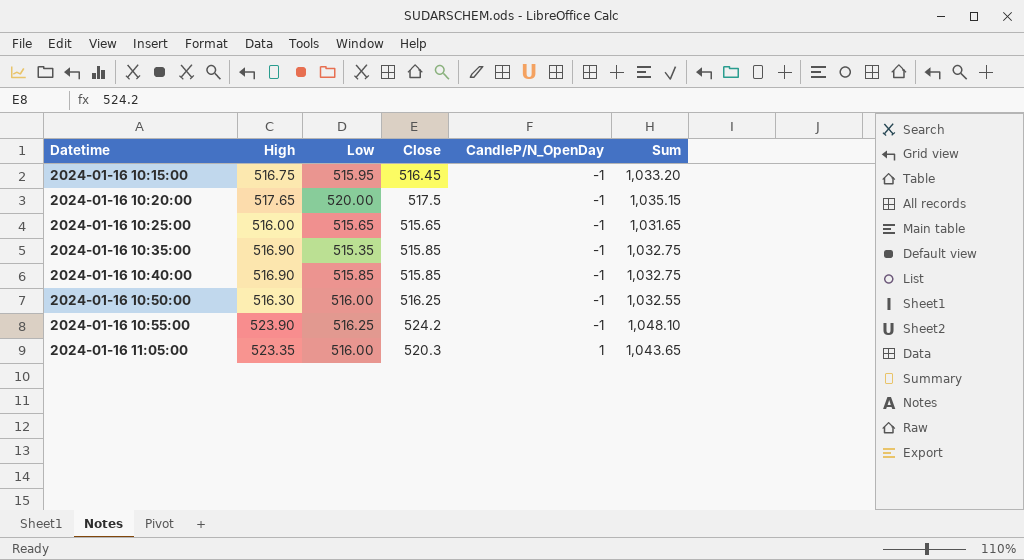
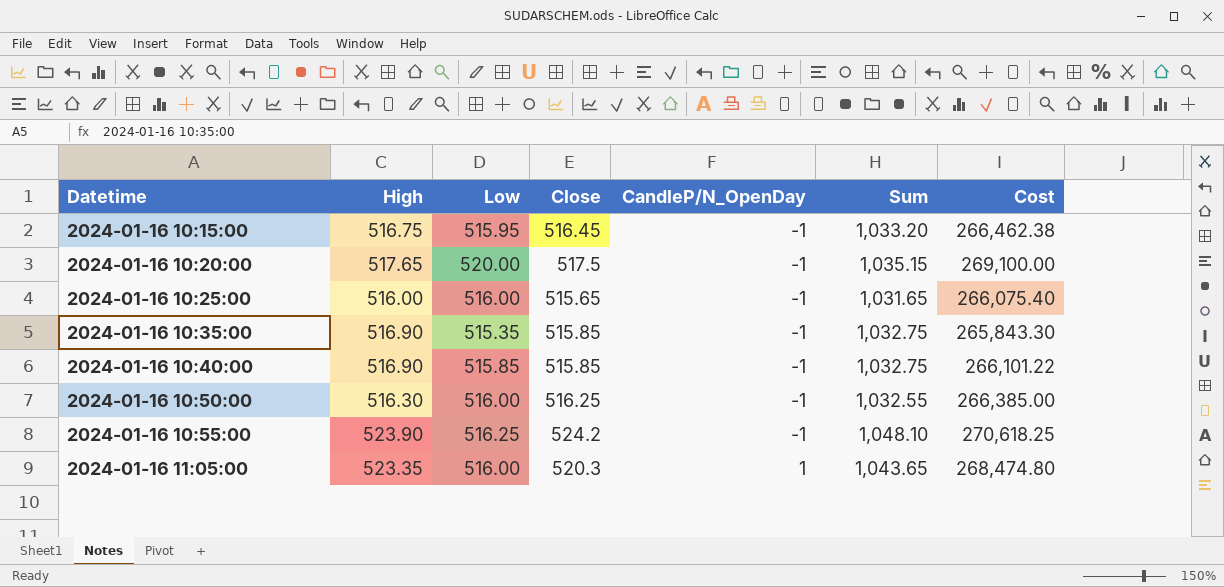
column Cost | formula: none -> [Low] * [Close]
2024-01-16 10:25:00 | Low: 515.65 -> 516.00

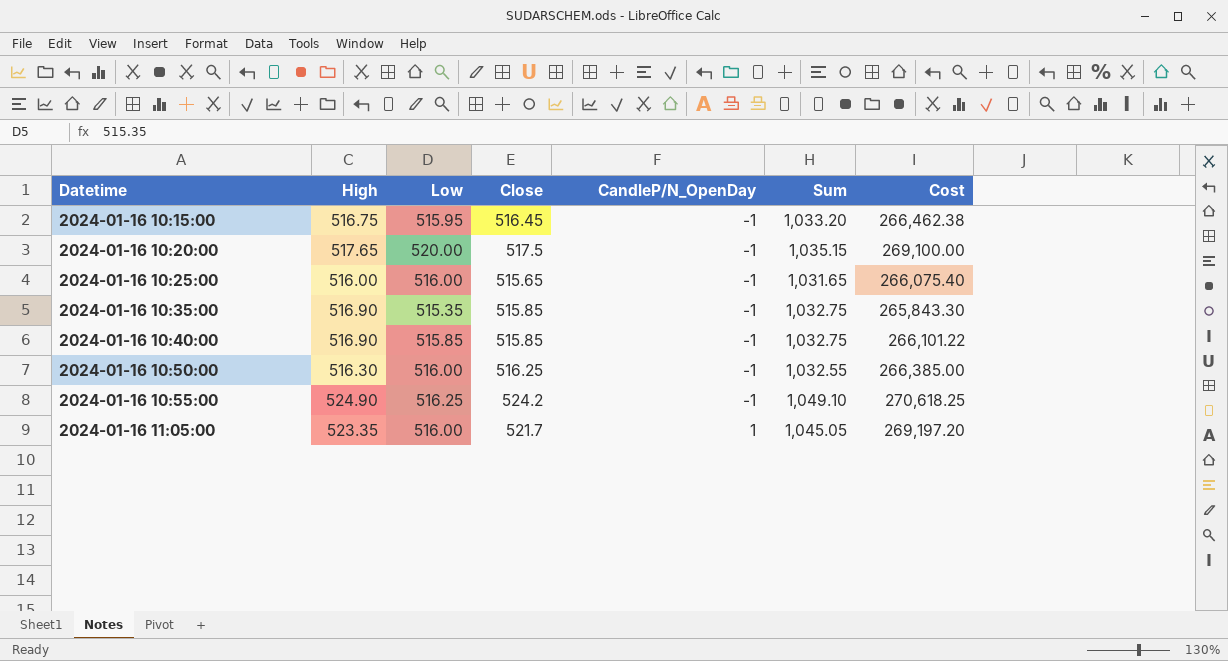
2024-01-16 10:55:00 | High: 523.90 -> 524.90
2024-01-16 10:55:00 | Sum: 1,048.10 -> 1,049.10
2024-01-16 11:05:00 | Close: 520.3 -> 521.7
2024-01-16 11:05:00 | Sum: 1,043.65 -> 1,045.05
2024-01-16 11:05:00 | Cost: 268,474.80 -> 269,197.20

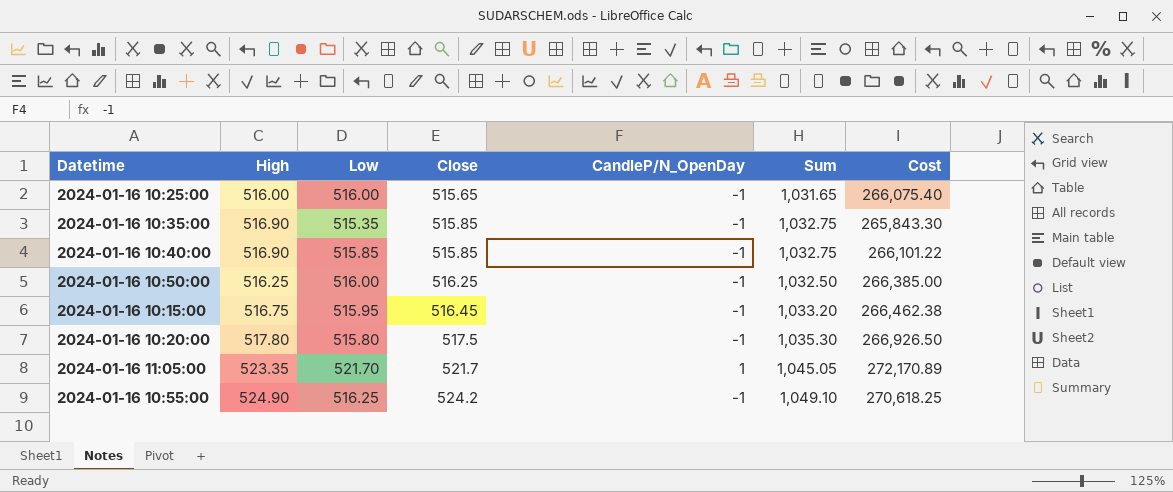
row order: Datetime ascending -> Close ascending
2024-01-16 10:50:00 | High: 516.30 -> 516.25
2024-01-16 10:50:00 | Sum: 1,032.55 -> 1,032.50
2024-01-16 10:20:00 | High: 517.65 -> 517.80
2024-01-16 10:20:00 | Low: 520.00 -> 515.80
2024-01-16 10:20:00 | Sum: 1,035.15 -> 1,035.30
2024-01-16 10:20:00 | Cost: 269,100.00 -> 266,926.50
2024-01-16 11:05:00 | Low: 516.00 -> 521.70
2024-01-16 11:05:00 | Cost: 269,197.20 -> 272,170.89

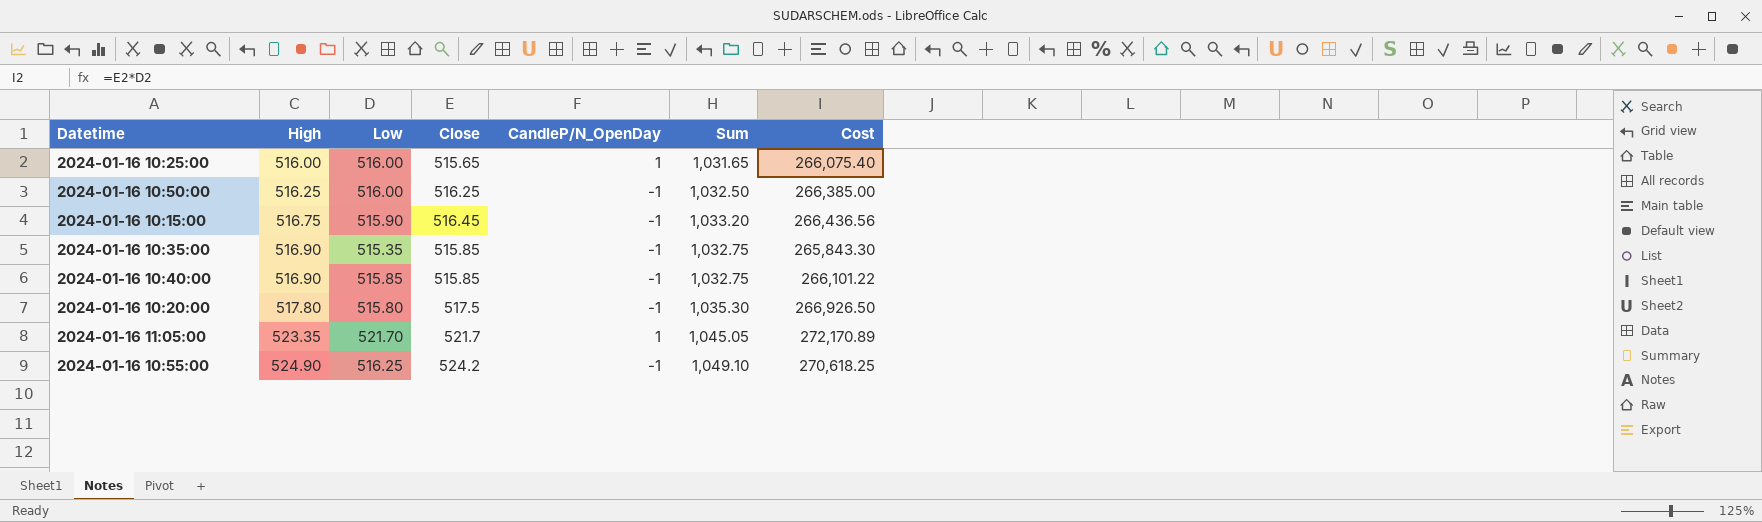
row order: Close ascending -> High ascending
2024-01-16 10:25:00 | CandleP/N_OpenDay: -1 -> 1
2024-01-16 10:15:00 | Low: 515.95 -> 515.90
2024-01-16 10:15:00 | Cost: 266,462.38 -> 266,436.56

